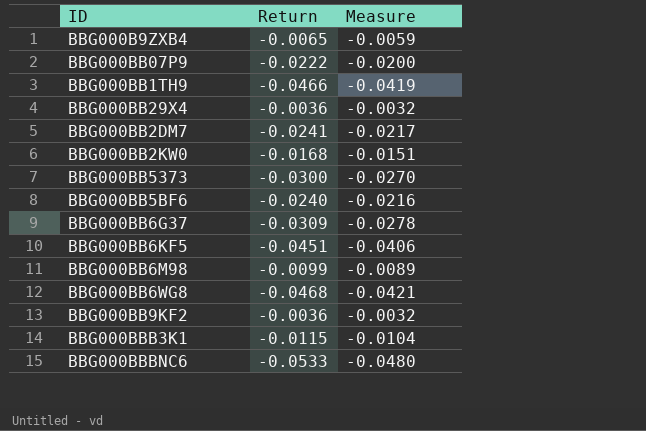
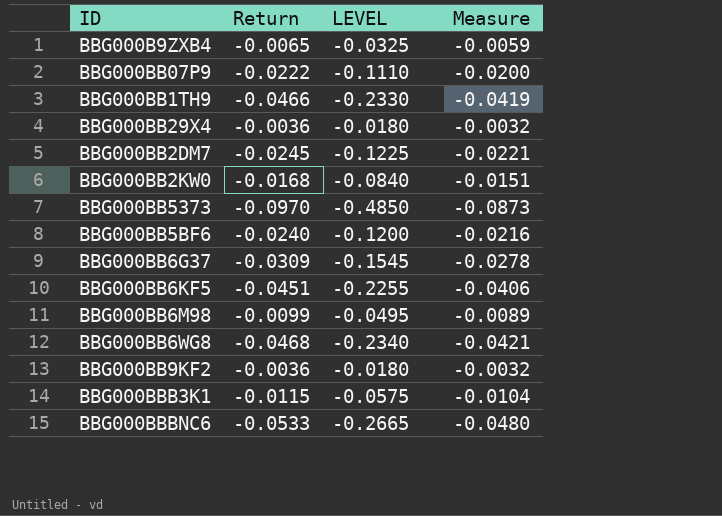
column LEVEL | formula: none -> [Return] * 5
BBG000BB2DM7 | Return: -0.0241 -> -0.0245
BBG000BB2DM7 | Measure: -0.0217 -> -0.0221
BBG000BB5373 | Return: -0.0300 -> -0.0970
BBG000BB5373 | Measure: -0.0270 -> -0.0873

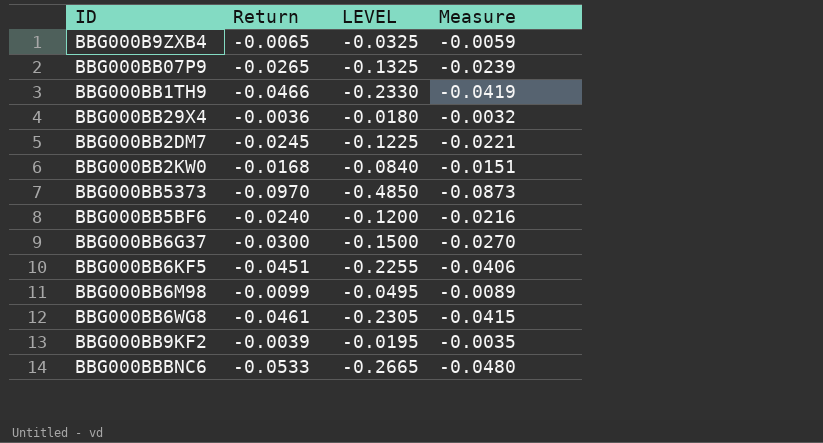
row BBG000BBB3K1: -0.0115 | -0.0575 | -0.0104 -> none
BBG000BB07P9 | Return: -0.0222 -> -0.0265
BBG000BB07P9 | LEVEL: -0.1110 -> -0.1325
BBG000BB07P9 | Measure: -0.0200 -> -0.0239
BBG000BB6G37 | Return: -0.0309 -> -0.0300
BBG000BB6G37 | LEVEL: -0.1545 -> -0.1500
BBG000BB6G37 | Measure: -0.0278 -> -0.0270
BBG000BB6WG8 | Return: -0.0468 -> -0.0461
BBG000BB6WG8 | LEVEL: -0.2340 -> -0.2305
BBG000BB6WG8 | Measure: -0.0421 -> -0.0415
BBG000BB9KF2 | Return: -0.0036 -> -0.0039
BBG000BB9KF2 | LEVEL: -0.0180 -> -0.0195
BBG000BB9KF2 | Measure: -0.0032 -> -0.0035

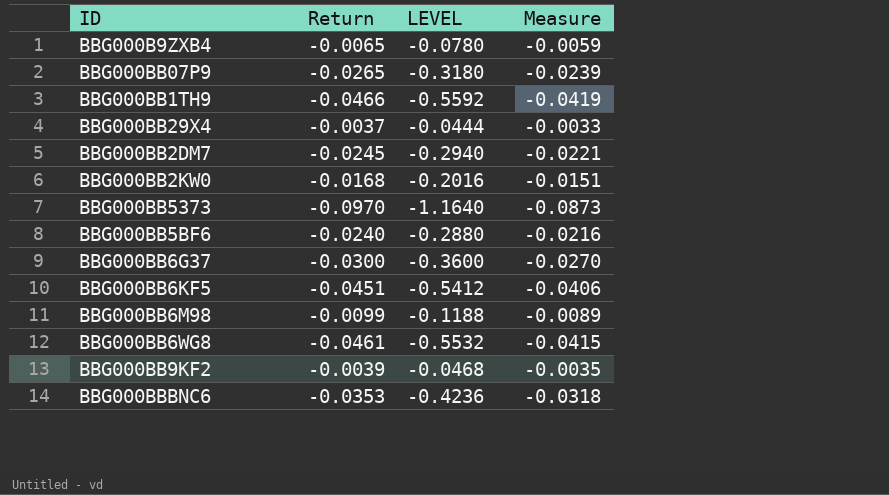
column LEVEL | formula: [Return] * 5 -> [Return] * 12
BBG000BB29X4 | Return: -0.0036 -> -0.0037
BBG000BB29X4 | Measure: -0.0032 -> -0.0033
BBG000BBBNC6 | Return: -0.0533 -> -0.0353
BBG000BBBNC6 | Measure: -0.0480 -> -0.0318

